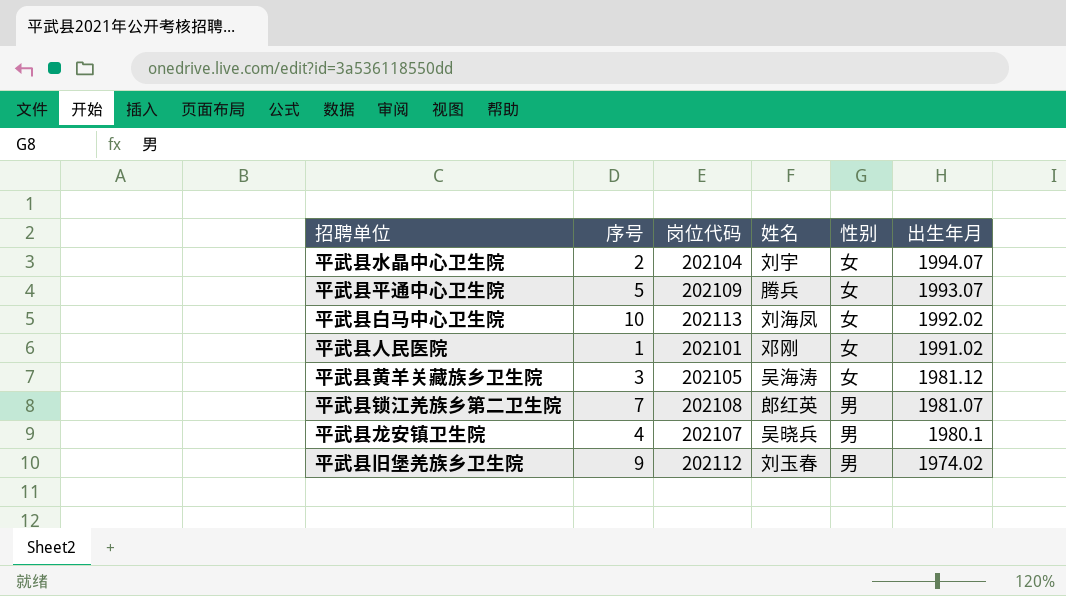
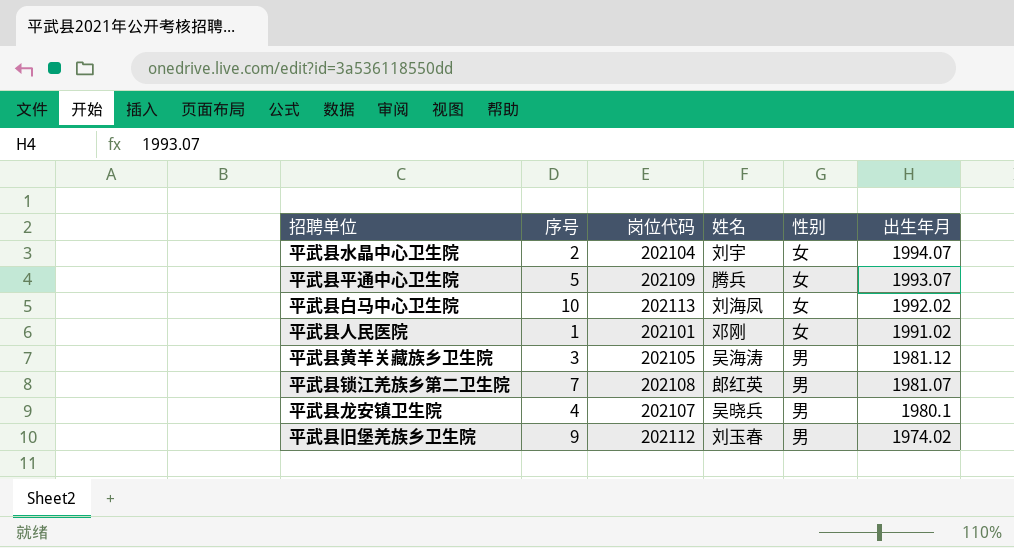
平武县黄羊关藏族乡卫生院 | 性别: 女 -> 男

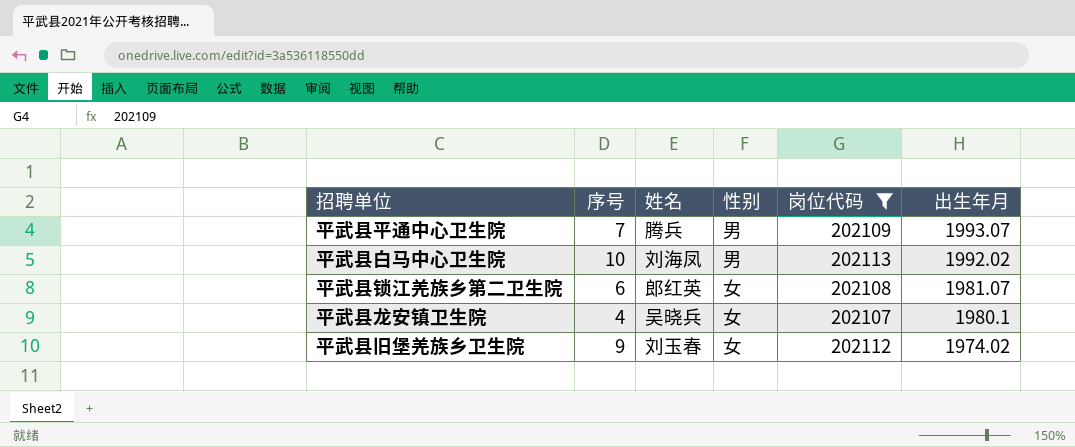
filter: none -> 岗位代码 >= 202107
column 岗位代码 | position: 3 -> 5
平武县平通中心卫生院 | 序号: 5 -> 7
平武县平通中心卫生院 | 性别: 女 -> 男
平武县白马中心卫生院 | 性别: 女 -> 男
平武县锁江羌族乡第二卫生院 | 序号: 7 -> 6
平武县锁江羌族乡第二卫生院 | 性别: 男 -> 女
平武县龙安镇卫生院 | 性别: 男 -> 女
平武县旧堡羌族乡卫生院 | 性别: 男 -> 女

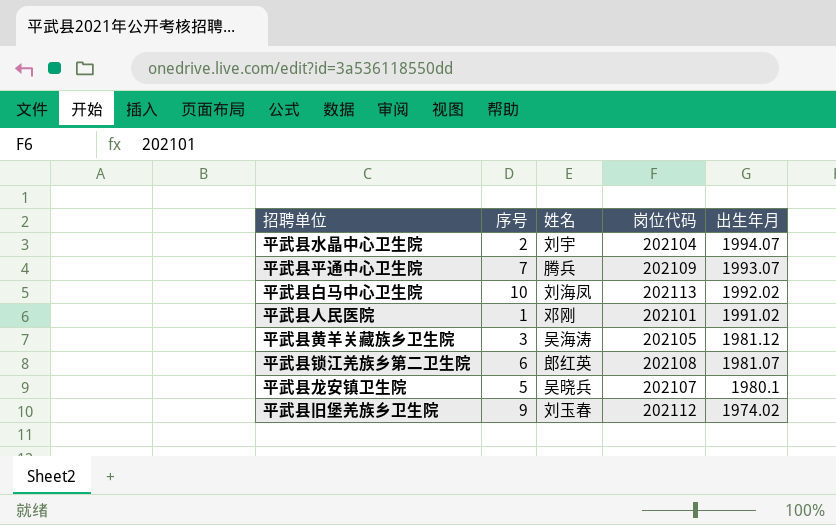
filter: 岗位代码 >= 202107 -> none
column 性别 | position: 4 -> none
平武县龙安镇卫生院 | 序号: 4 -> 5

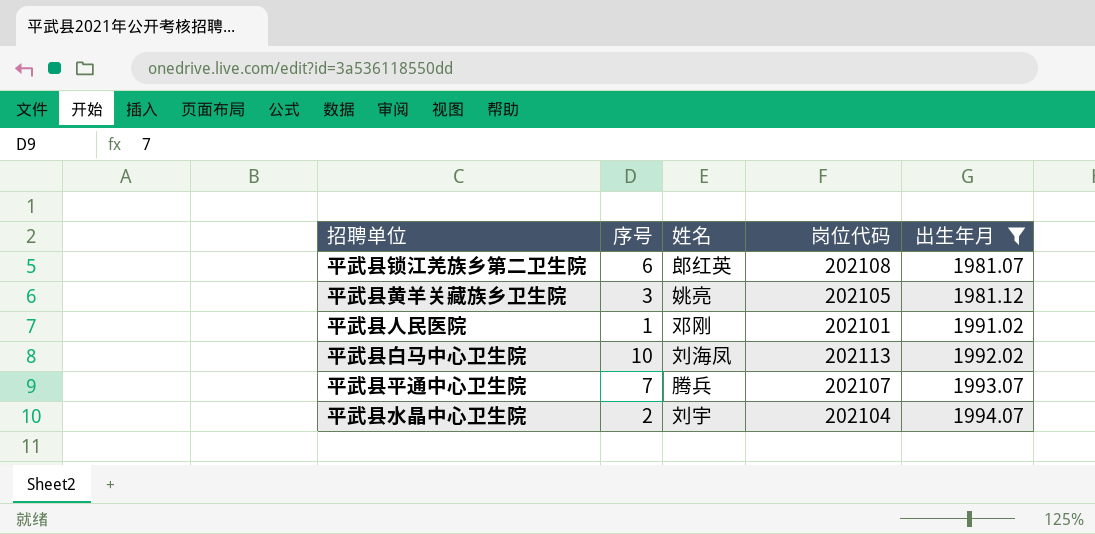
filter: none -> 出生年月 >= 1981.07
row order: 出生年月 descending -> 出生年月 ascending
平武县黄羊关藏族乡卫生院 | 姓名: 吴海涛 -> 姚亮
平武县平通中心卫生院 | 岗位代码: 202109 -> 202107

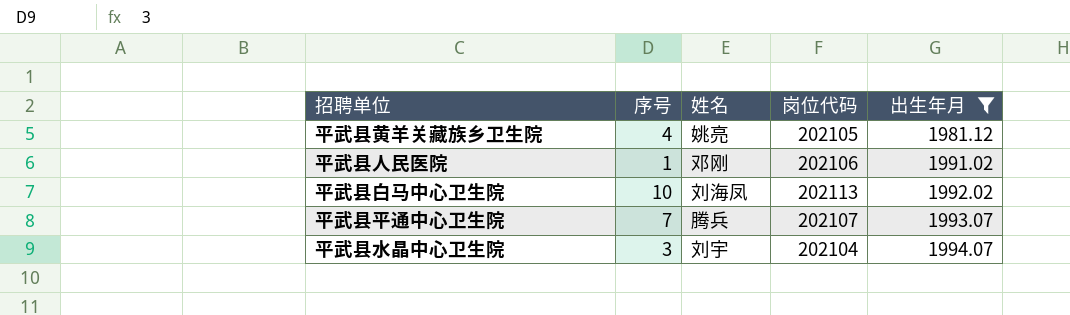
row 平武县锁江羌族乡第二卫生院: 6 | 郎红英 | 202108 | 1981.07 -> none
平武县黄羊关藏族乡卫生院 | 序号: 3 -> 4
平武县人民医院 | 岗位代码: 202101 -> 202106
平武县水晶中心卫生院 | 序号: 2 -> 3

